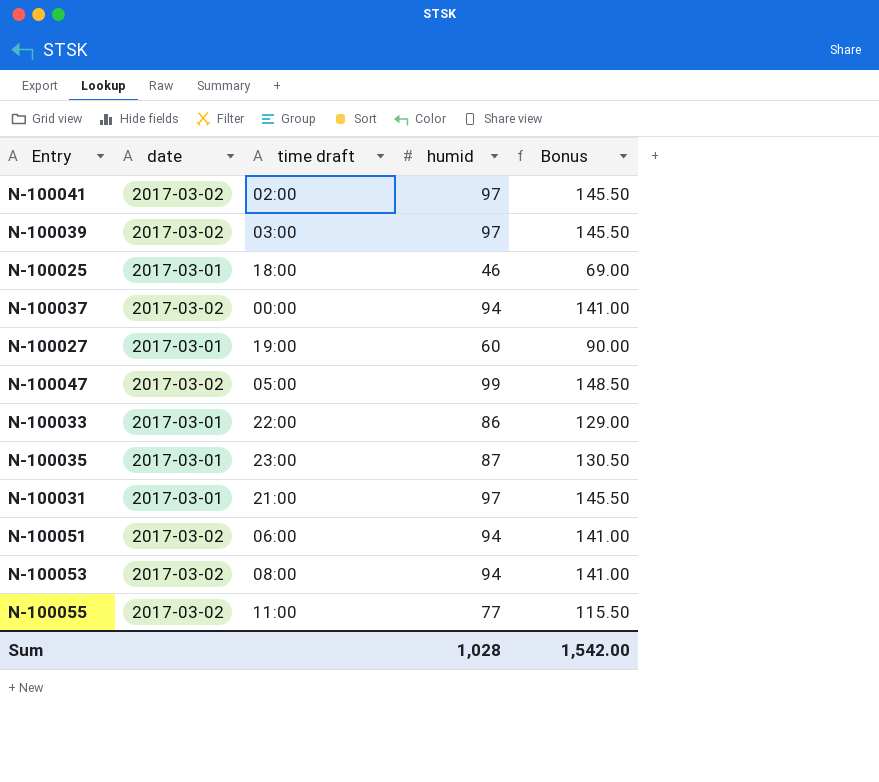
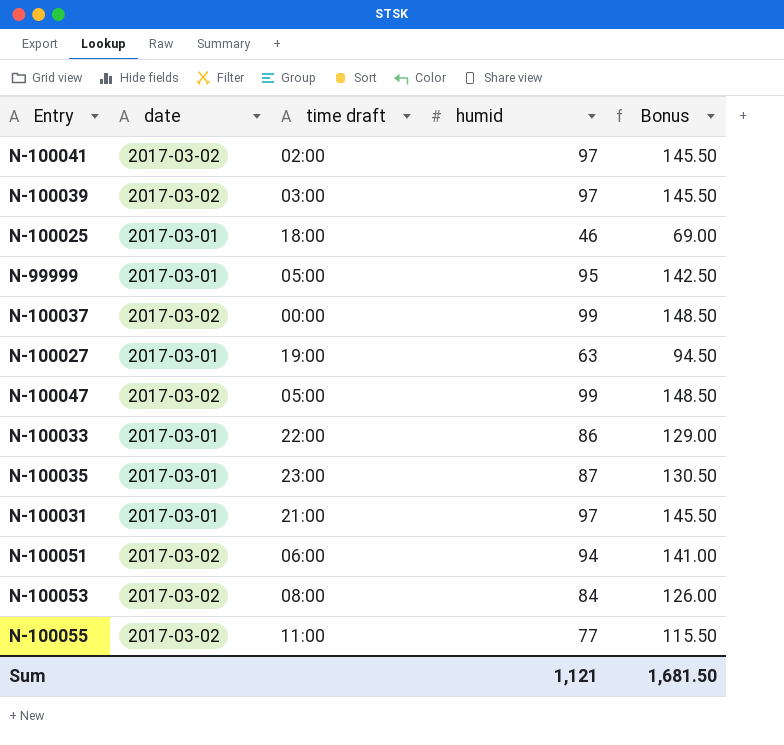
row N-99999: none -> 2017-03-01 | 05:00 | 95 | 142.50
N-100037 | humid: 94 -> 99
N-100037 | Bonus: 141.00 -> 148.50
N-100027 | humid: 60 -> 63
N-100027 | Bonus: 90.00 -> 94.50
N-100053 | humid: 94 -> 84
N-100053 | Bonus: 141.00 -> 126.00
Sum | humid: 1,028 -> 1,121
Sum | Bonus: 1,542.00 -> 1,681.50

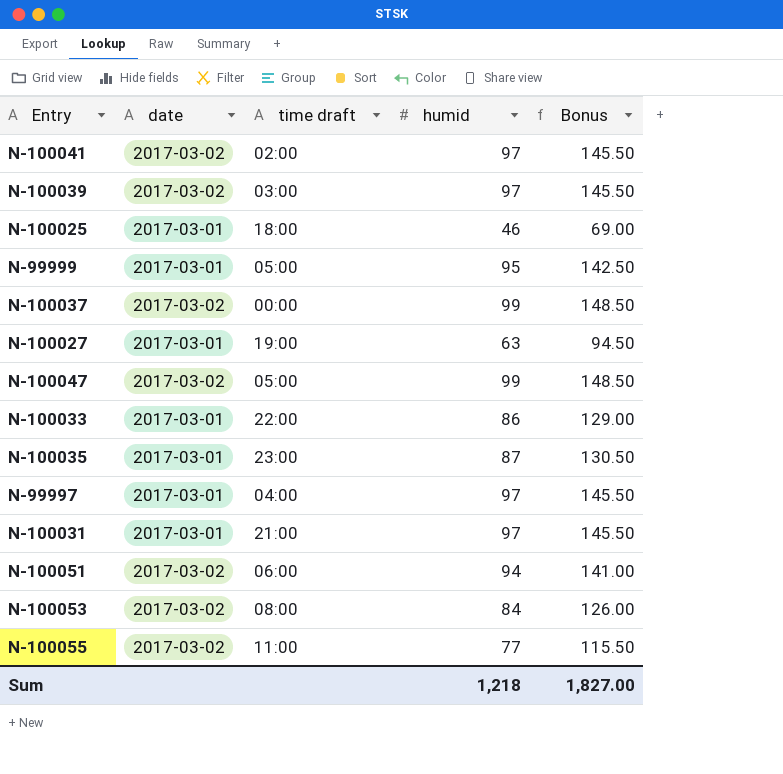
row N-99997: none -> 2017-03-01 | 04:00 | 97 | 145.50
Sum | humid: 1,121 -> 1,218
Sum | Bonus: 1,681.50 -> 1,827.00

